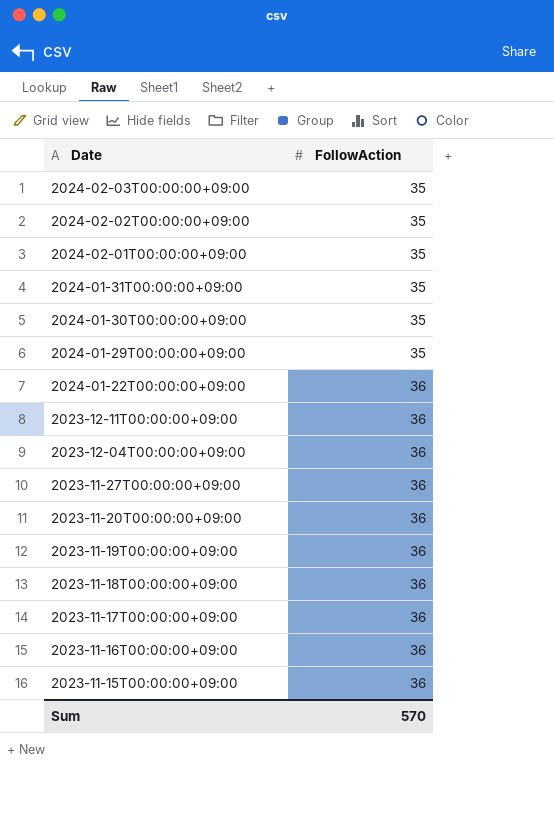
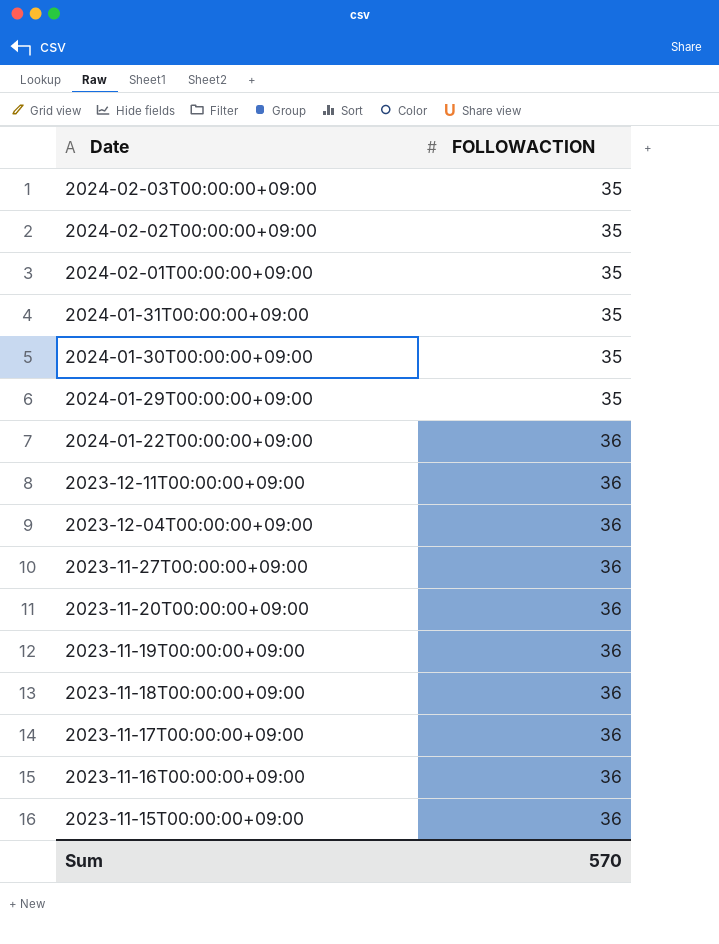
column name: FollowAction -> FOLLOWACTION

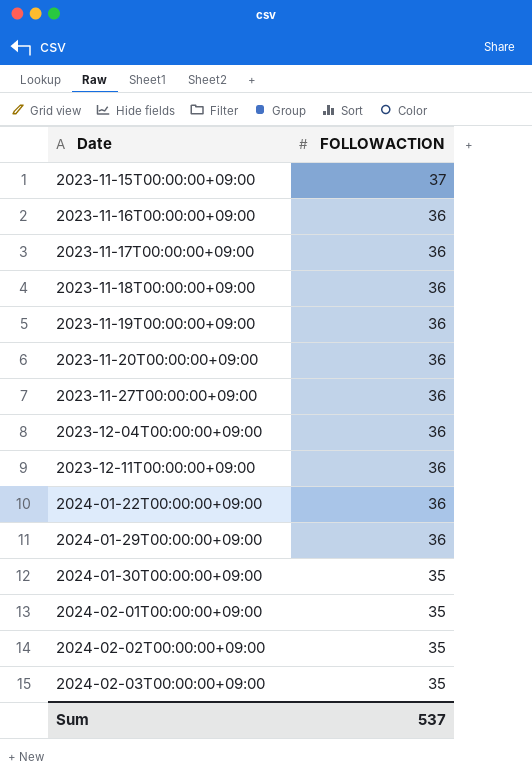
row order: Date descending -> Date ascending
row 2024-01-31T00:00:00+09:00: 35 -> none
2023-11-15T00:00:00+09:00 | FOLLOWACTION: 36 -> 37
2024-01-29T00:00:00+09:00 | FOLLOWACTION: 35 -> 36
Sum | FOLLOWACTION: 570 -> 537

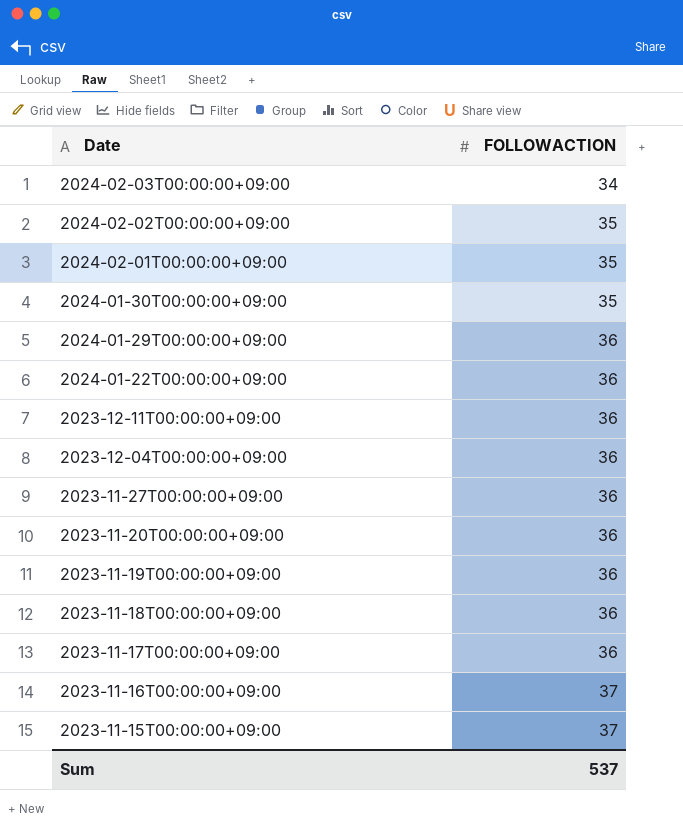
row order: Date ascending -> Date descending
2024-02-03T00:00:00+09:00 | FOLLOWACTION: 35 -> 34
2023-11-16T00:00:00+09:00 | FOLLOWACTION: 36 -> 37

